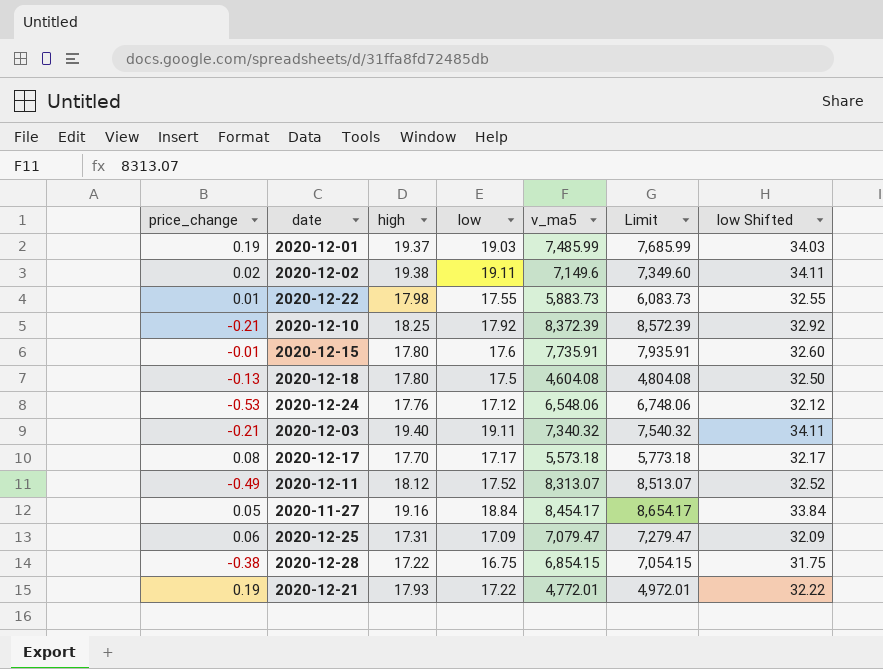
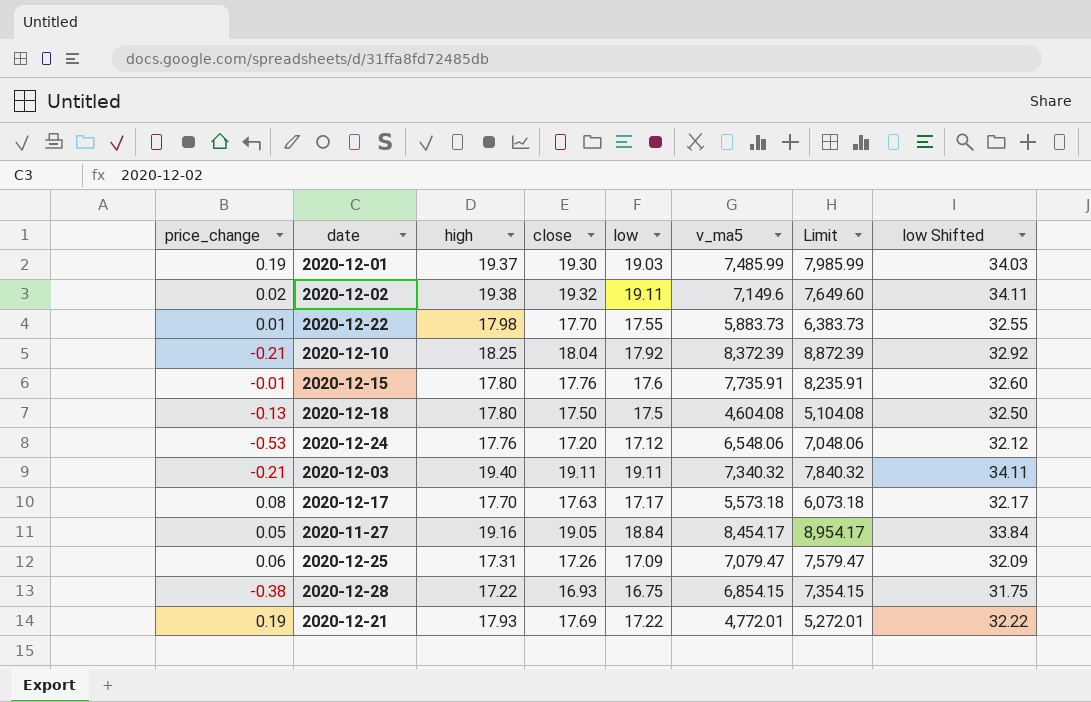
column close | position: none -> 4
column Limit | formula: [v_ma5] + 200 -> [v_ma5] + 500
row 2020-12-11: -0.49 | 18.12 | 17.52 | 8,313.07 | 8,513.07 | 32.52 -> none

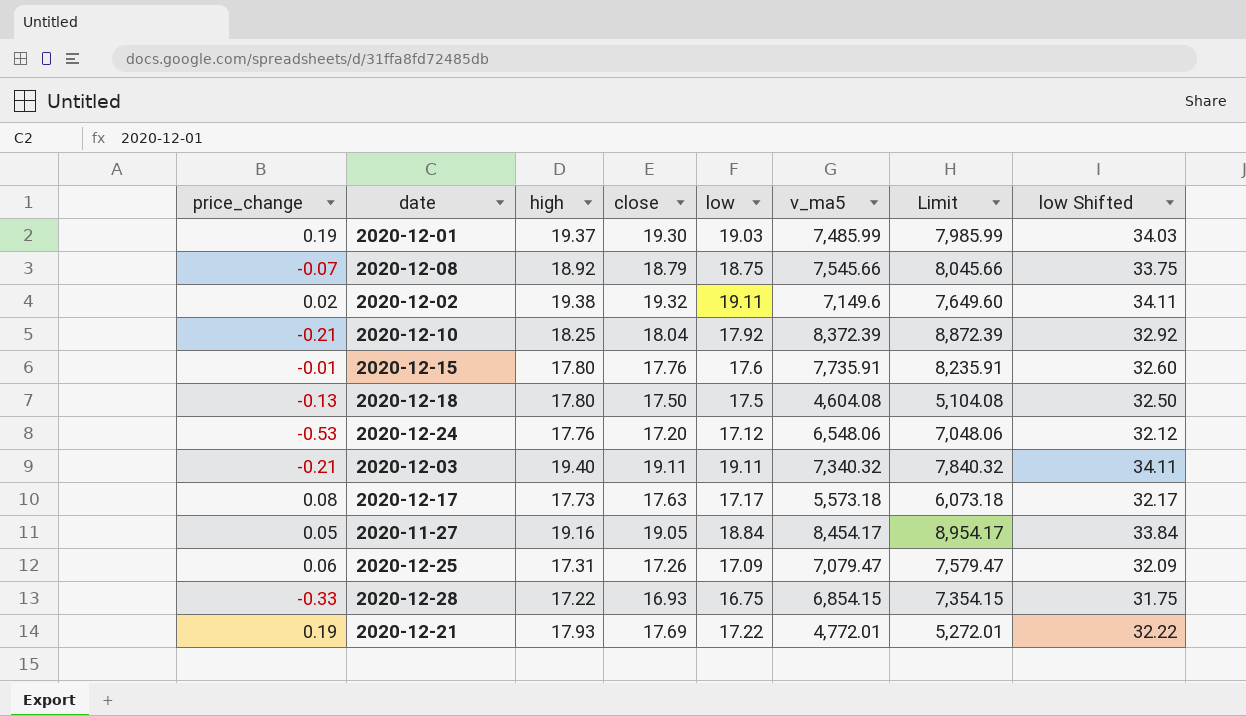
row 2020-12-22: 0.01 | 17.98 | 17.70 | 17.55 | 5,883.73 | 6,383.73 | 32.55 -> none
row 2020-12-08: none -> -0.07 | 18.92 | 18.79 | 18.75 | 7,545.66 | 8,045.66 | 33.75
2020-12-17 | high: 17.70 -> 17.73
2020-12-28 | price_change: -0.38 -> -0.33

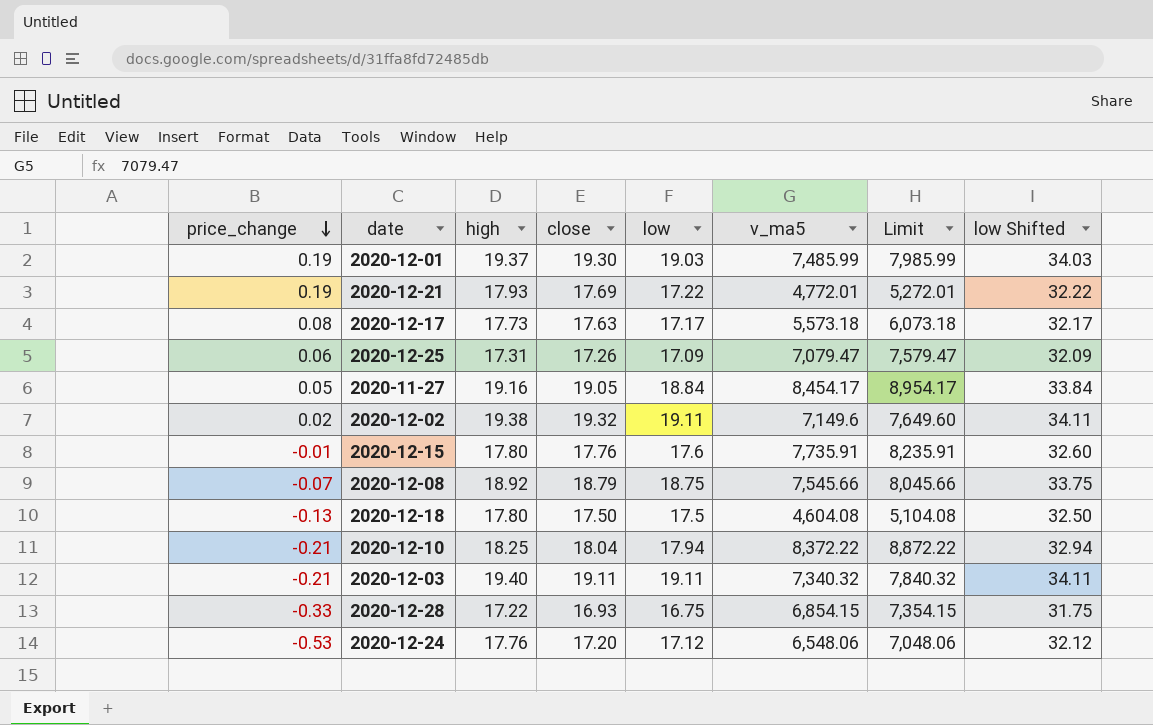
row order: none -> price_change descending
2020-12-10 | low: 17.92 -> 17.94
2020-12-10 | v_ma5: 8,372.39 -> 8,372.22
2020-12-10 | Limit: 8,872.39 -> 8,872.22
2020-12-10 | low Shifted: 32.92 -> 32.94

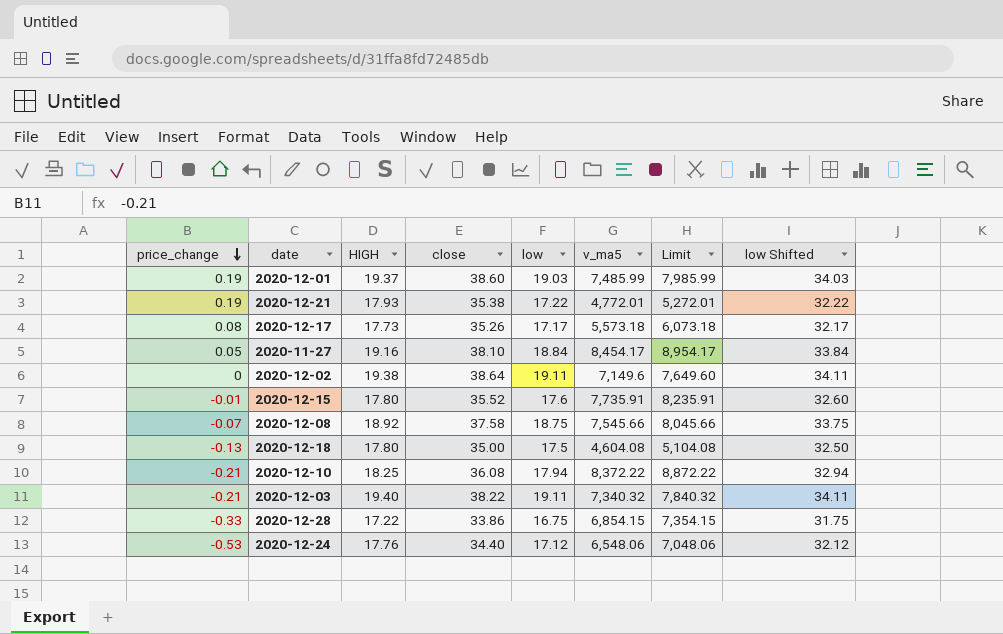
column name: high -> HIGH
row 2020-12-25: 0.06 | 17.31 | 17.26 | 17.09 | 7,079.47 | 7,579.47 | 32.09 -> none
2020-12-01 | close: 19.30 -> 38.60
2020-12-21 | close: 17.69 -> 35.38
2020-12-17 | close: 17.63 -> 35.26
2020-11-27 | close: 19.05 -> 38.10
2020-12-02 | price_change: 0.02 -> 0
2020-12-02 | close: 19.32 -> 38.64
2020-12-15 | close: 17.76 -> 35.52
2020-12-08 | close: 18.79 -> 37.58
2020-12-18 | close: 17.50 -> 35.00
2020-12-10 | close: 18.04 -> 36.08
2020-12-03 | close: 19.11 -> 38.22
2020-12-28 | close: 16.93 -> 33.86
2020-12-24 | close: 17.20 -> 34.40

